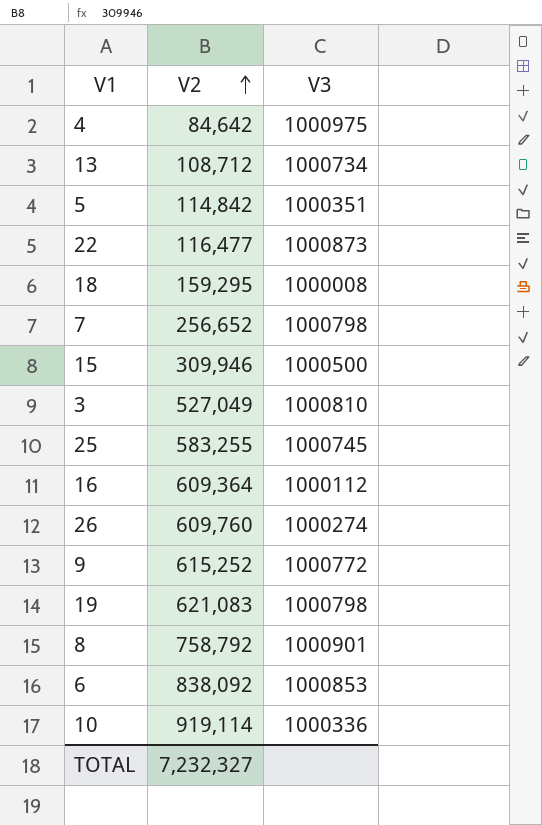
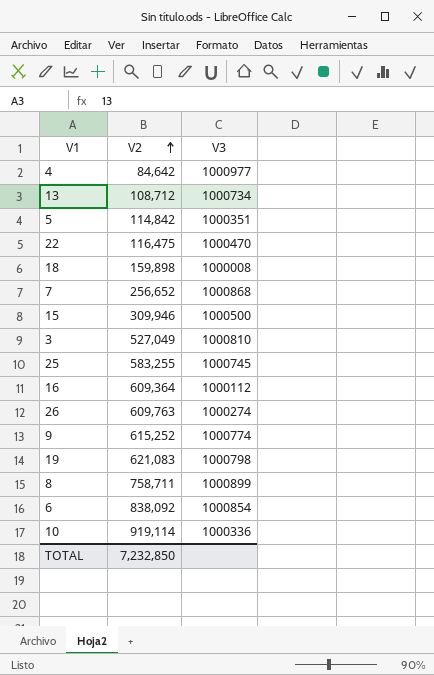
4 | V3: 1000975 -> 1000977
22 | V2: 116,477 -> 116,475
22 | V3: 1000873 -> 1000470
18 | V2: 159,295 -> 159,898
7 | V3: 1000798 -> 1000868
26 | V2: 609,760 -> 609,763
9 | V3: 1000772 -> 1000774
8 | V2: 758,792 -> 758,711
8 | V3: 1000901 -> 1000899
6 | V3: 1000853 -> 1000854
TOTAL | V2: 7,232,327 -> 7,232,850

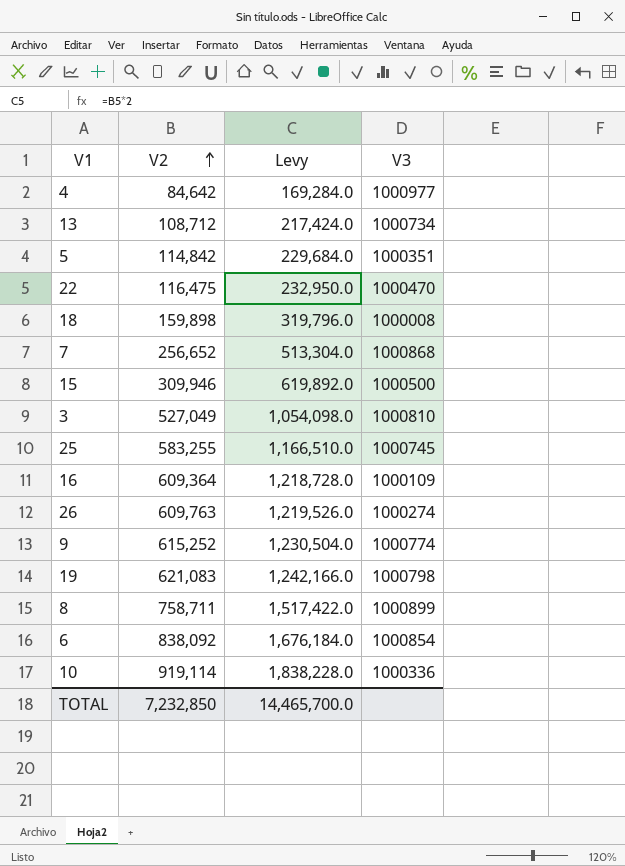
column Levy | formula: none -> [V2] * 2
16 | V3: 1000112 -> 1000109

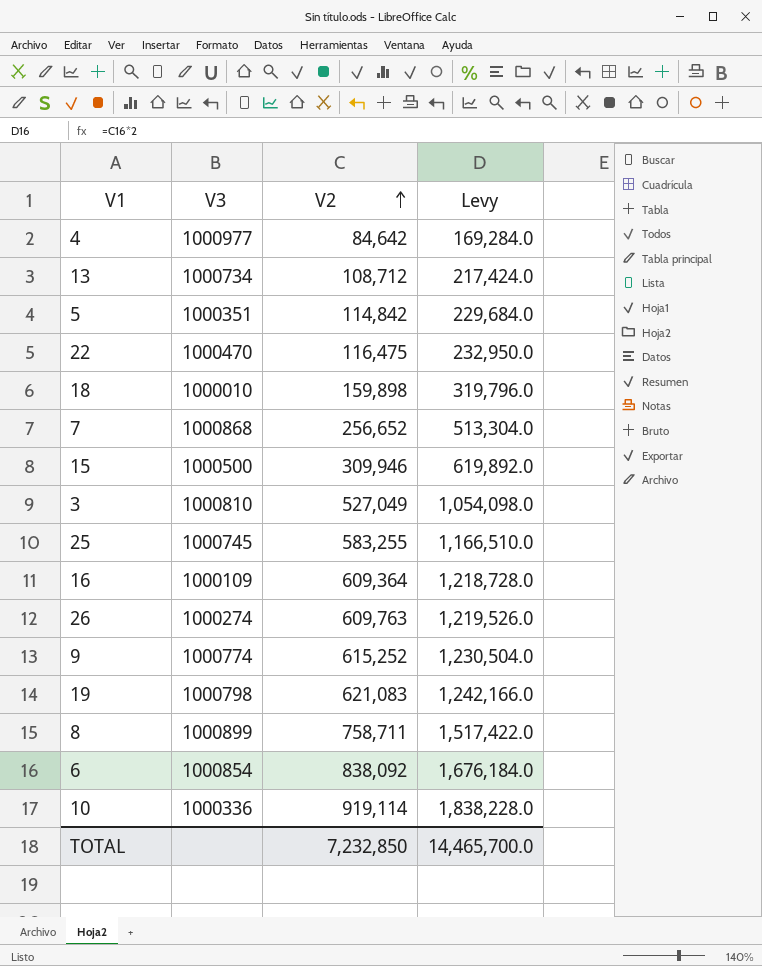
column V3 | position: 4 -> 2
18 | V3: 1000008 -> 1000010

